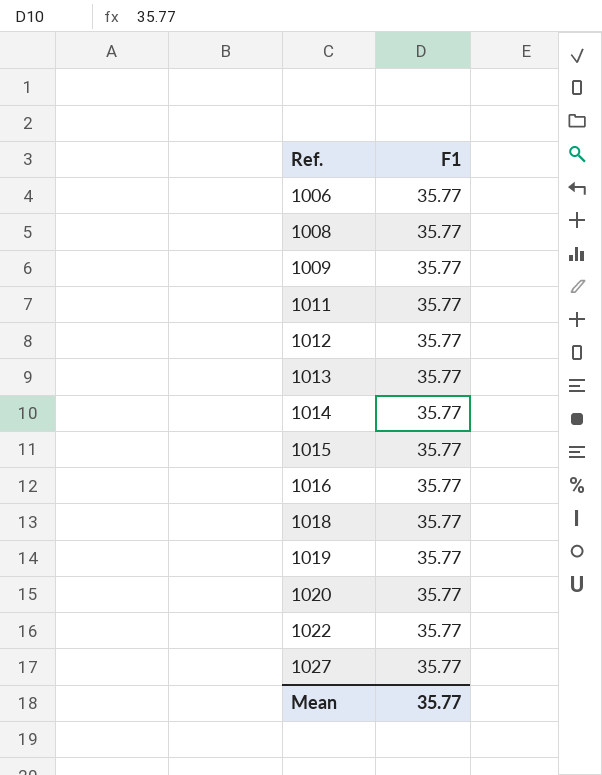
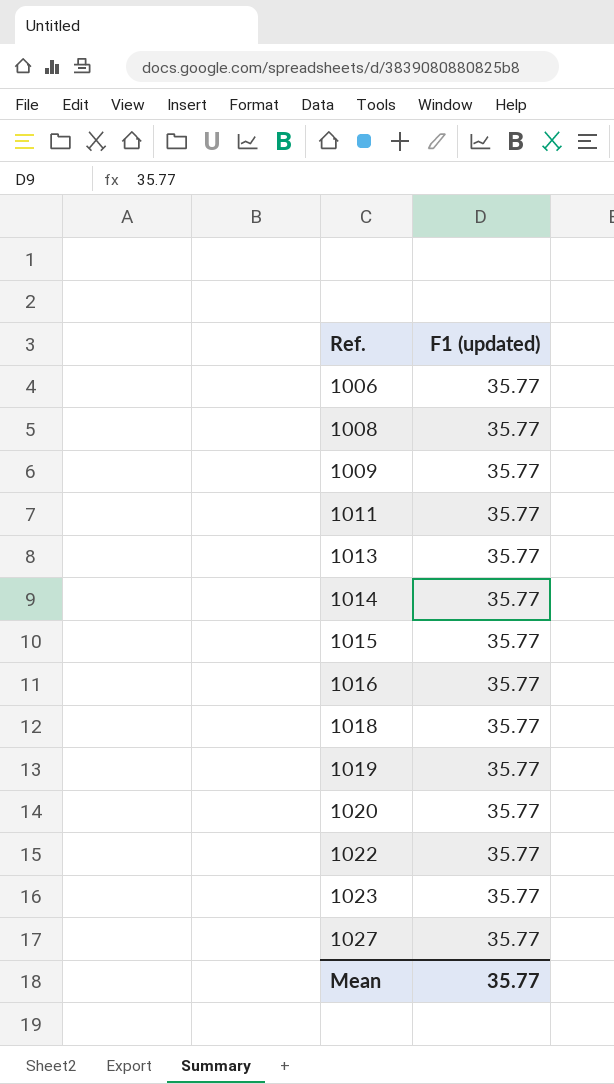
column name: F1 -> F1 (updated)
row 1012: 35.77 -> none
row 1023: none -> 35.77

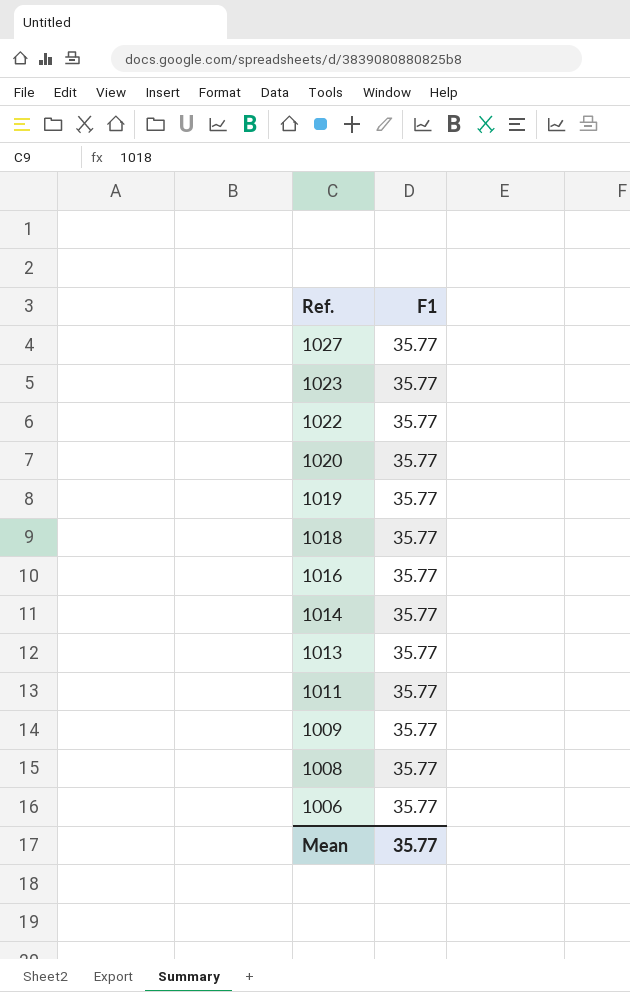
row order: Ref. ascending -> Ref. descending
column name: F1 (updated) -> F1
row 1015: 35.77 -> none

